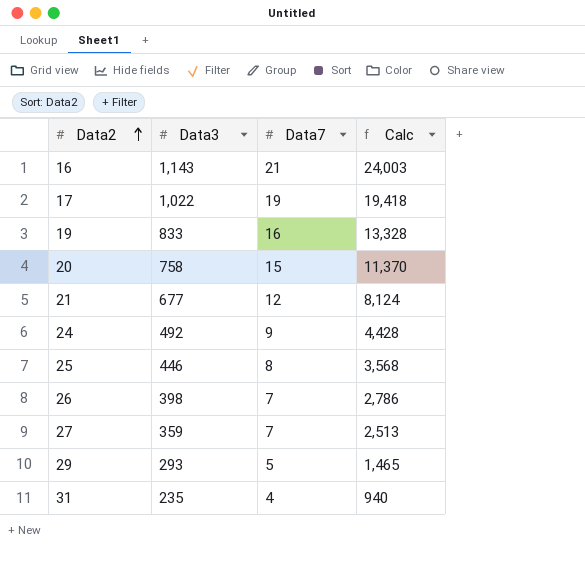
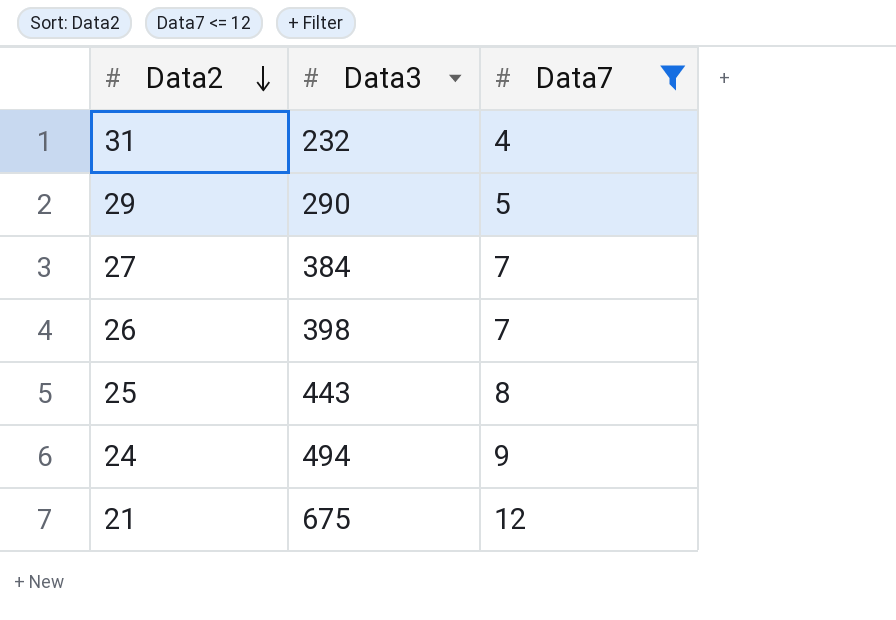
filter: none -> Data7 <= 12
row order: Data2 ascending -> Data2 descending
column Calc | formula: [Data3] * [Data7] -> none
31 | Data3: 235 -> 232
29 | Data3: 293 -> 290
27 | Data3: 359 -> 384
25 | Data3: 446 -> 443
24 | Data3: 492 -> 494
21 | Data3: 677 -> 675

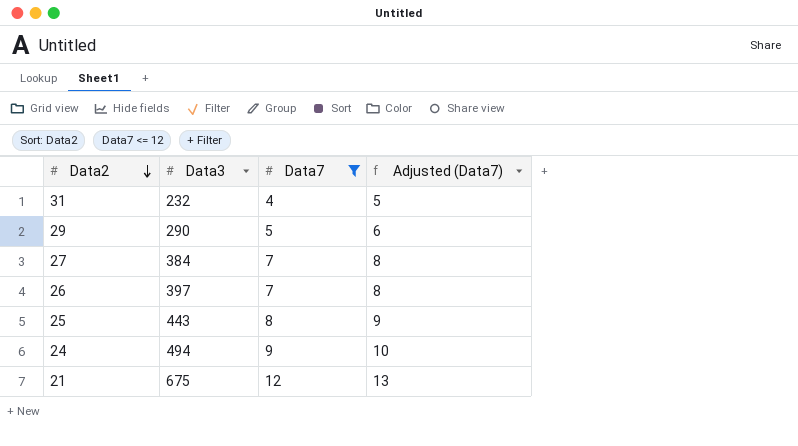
column Adjusted (Data7) | formula: none -> [Data7] + 1
26 | Data3: 398 -> 397

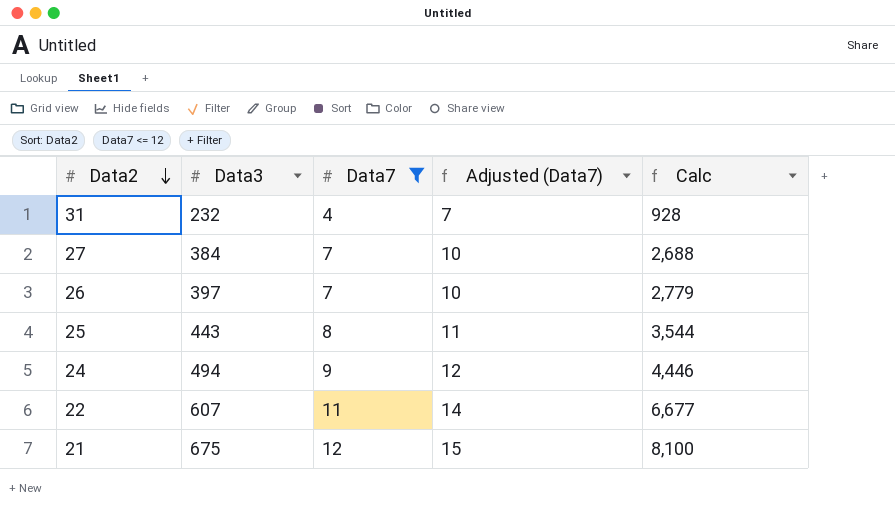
column Adjusted (Data7) | formula: [Data7] + 1 -> [Data7] + 3
column Calc | formula: none -> [Data3] * [Data7]
row 29: 290 | 5 | 6 -> none
row 22: none -> 607 | 11 | 14 | 6,677

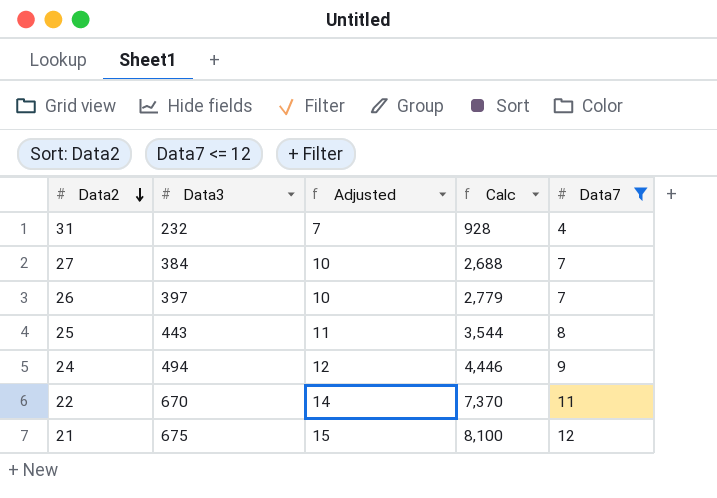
column name: Adjusted (Data7) -> Adjusted
column Data7 | position: 3 -> 5
22 | Data3: 607 -> 670
22 | Calc: 6,677 -> 7,370

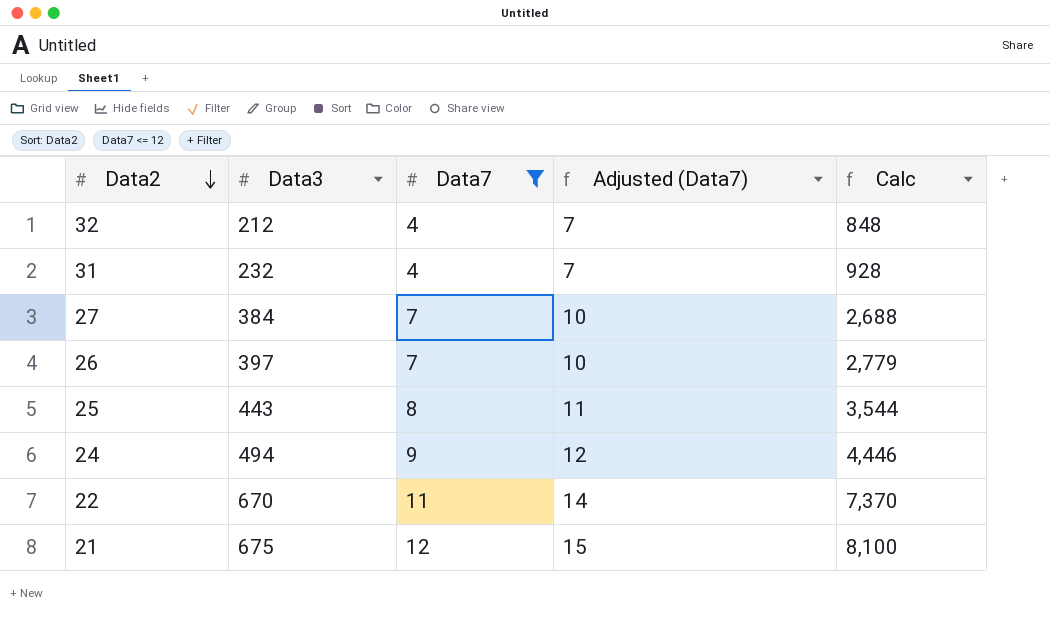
column Data7 | position: 5 -> 3
column name: Adjusted -> Adjusted (Data7)
row 32: none -> 212 | 4 | 7 | 848

